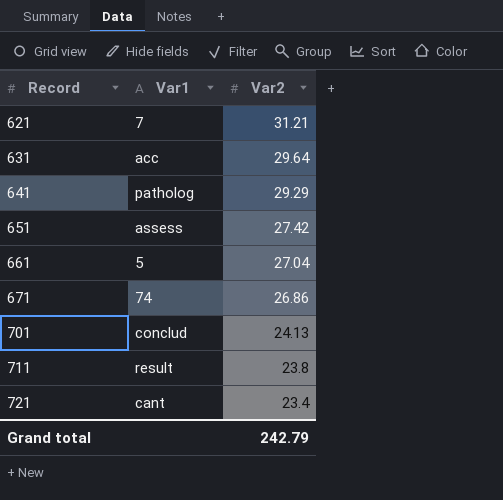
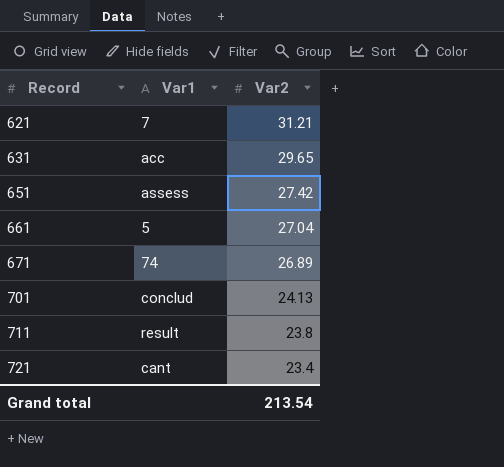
row 641: patholog | 29.29 -> none
631 | Var2: 29.64 -> 29.65
671 | Var2: 26.86 -> 26.89
Grand total | Var2: 242.79 -> 213.54

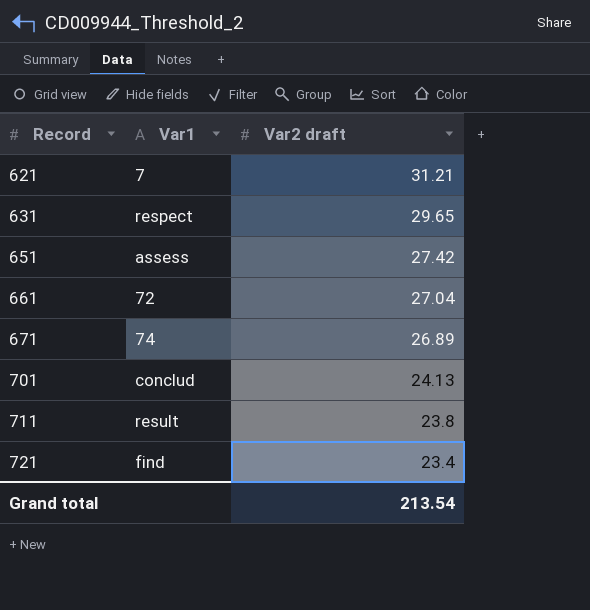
column name: Var2 -> Var2 draft
631 | Var1: acc -> respect
661 | Var1: 5 -> 72
721 | Var1: cant -> find

